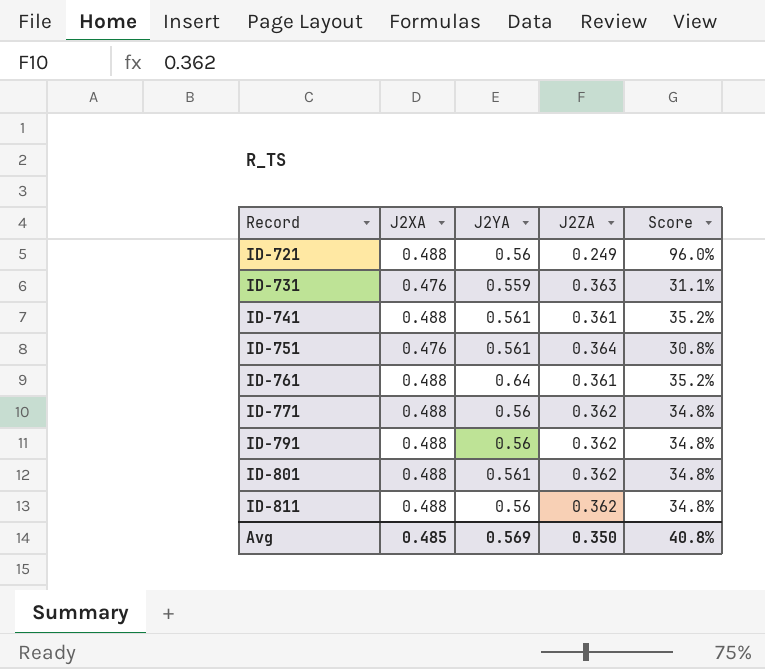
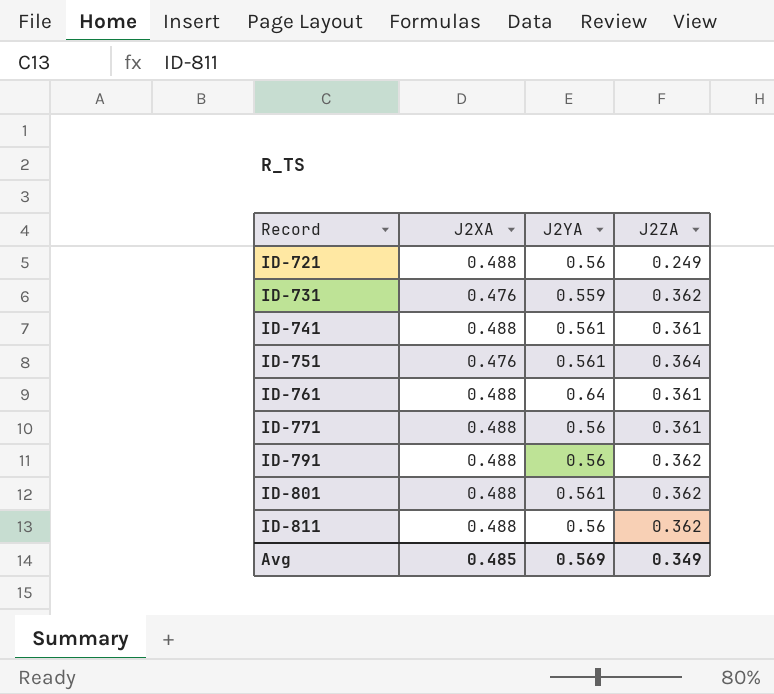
column Score | formula: ([J2XA] - [J2ZA]) / [J2ZA] -> none
ID-731 | J2ZA: 0.363 -> 0.362
ID-771 | J2ZA: 0.362 -> 0.361
Avg | J2ZA: 0.350 -> 0.349

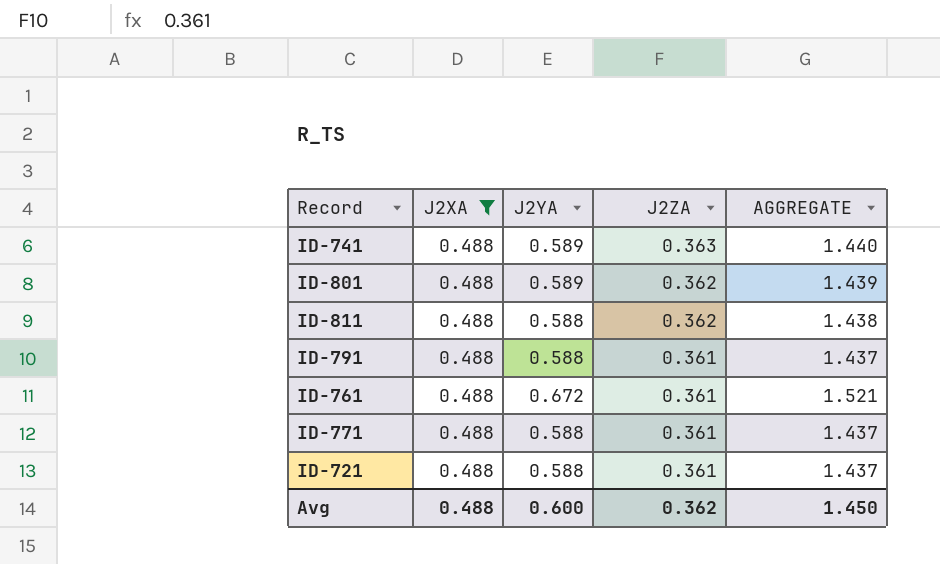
filter: none -> J2XA = 0.488
row order: Record ascending -> J2ZA descending
column AGGREGATE | formula: none -> [J2XA] + [J2YA] + [J2ZA]
ID-741 | J2YA: 0.561 -> 0.589
ID-741 | J2ZA: 0.361 -> 0.363
ID-801 | J2YA: 0.561 -> 0.589
ID-811 | J2YA: 0.56 -> 0.588
ID-791 | J2YA: 0.56 -> 0.588
ID-791 | J2ZA: 0.362 -> 0.361
ID-761 | J2YA: 0.64 -> 0.672
ID-771 | J2YA: 0.56 -> 0.588
ID-721 | J2YA: 0.56 -> 0.588
ID-721 | J2ZA: 0.249 -> 0.361
Avg | J2XA: 0.485 -> 0.488
Avg | J2YA: 0.569 -> 0.600
Avg | J2ZA: 0.349 -> 0.362

